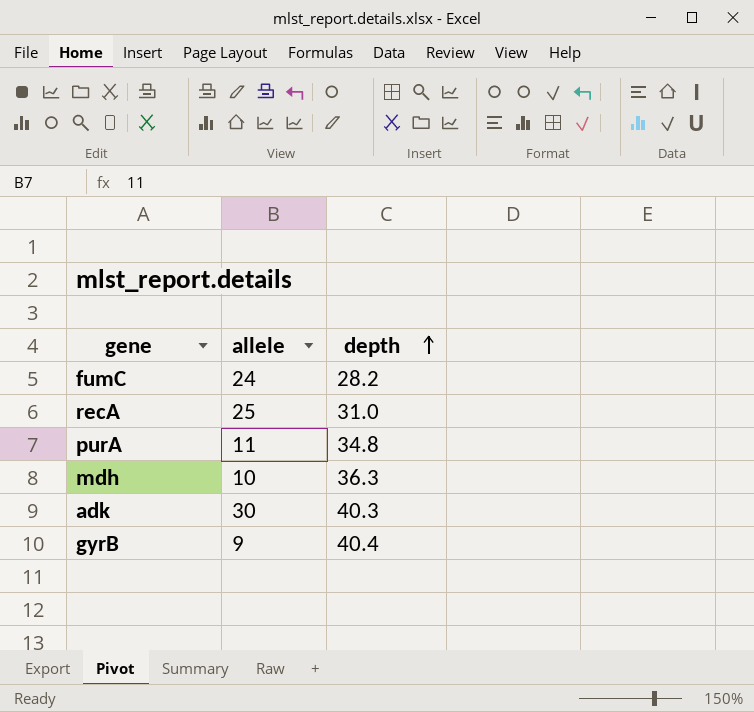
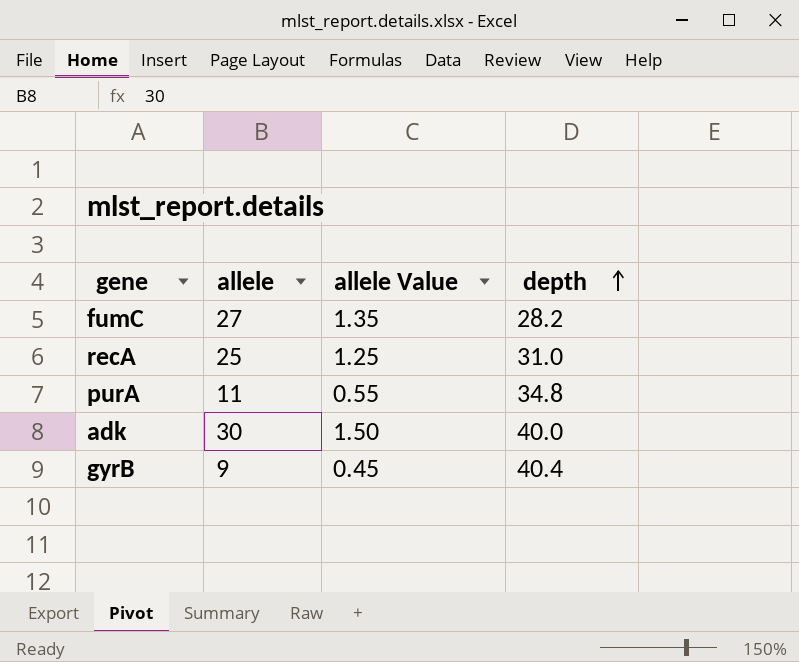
column allele Value | formula: none -> [allele] * 0.05
row mdh: 10 | 36.3 -> none
fumC | allele: 24 -> 27
adk | depth: 40.3 -> 40.0

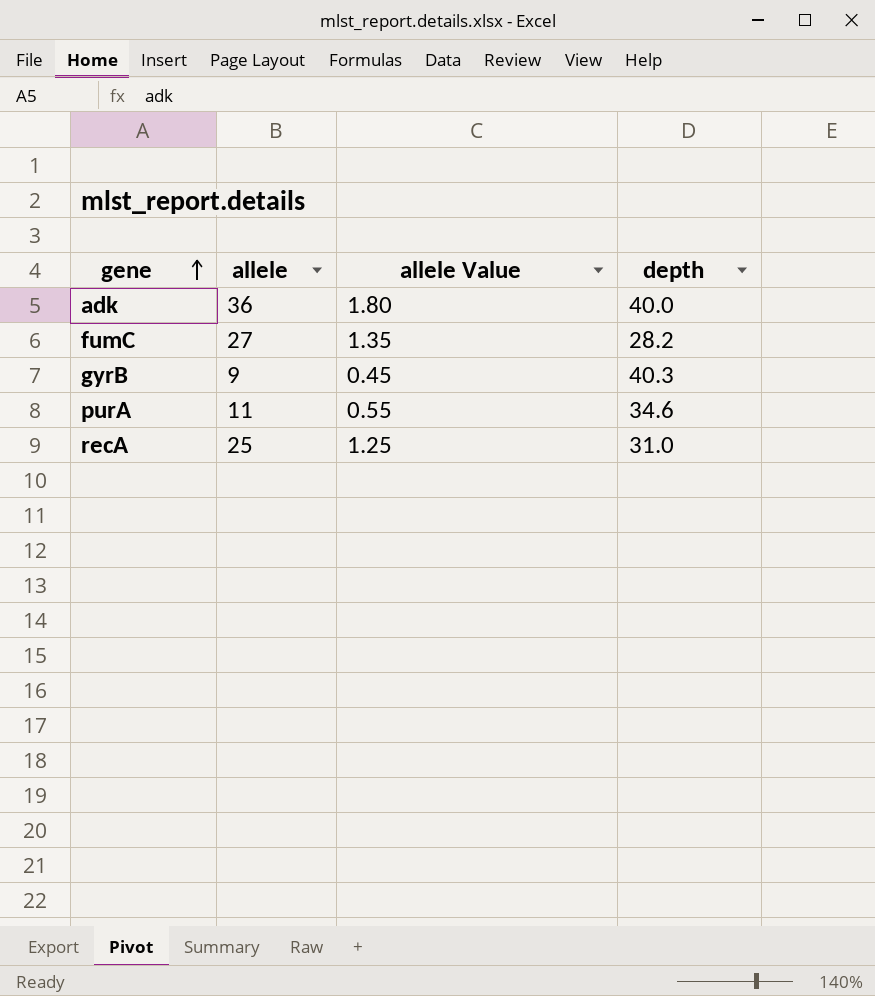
row order: depth ascending -> gene ascending
adk | allele: 30 -> 36
adk | allele Value: 1.50 -> 1.80
gyrB | depth: 40.4 -> 40.3
purA | depth: 34.8 -> 34.6

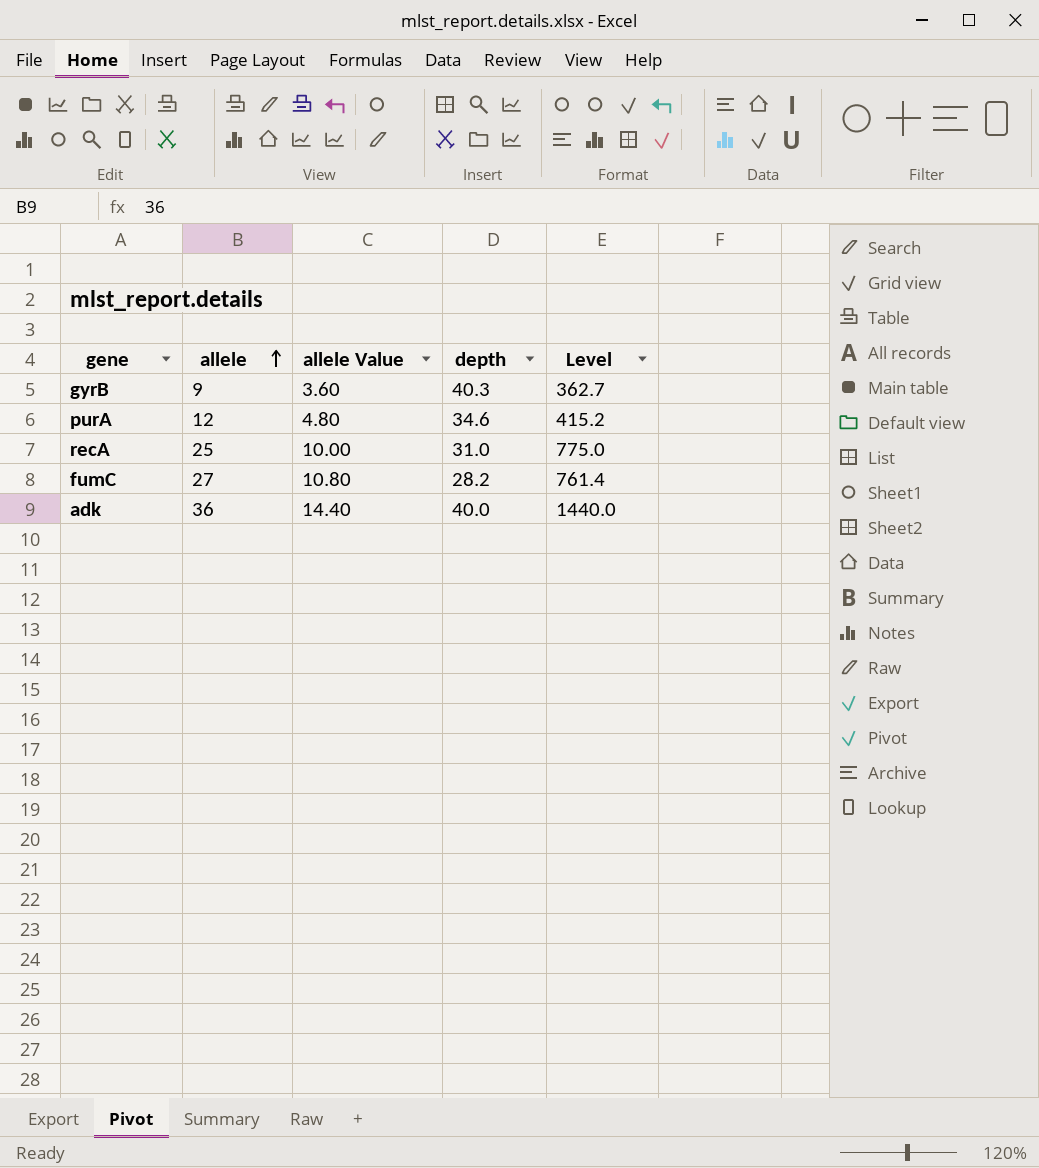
row order: gene ascending -> allele ascending
column allele Value | formula: [allele] * 0.05 -> [allele] * 0.4
column Level | formula: none -> [allele] * [depth]
purA | allele: 11 -> 12

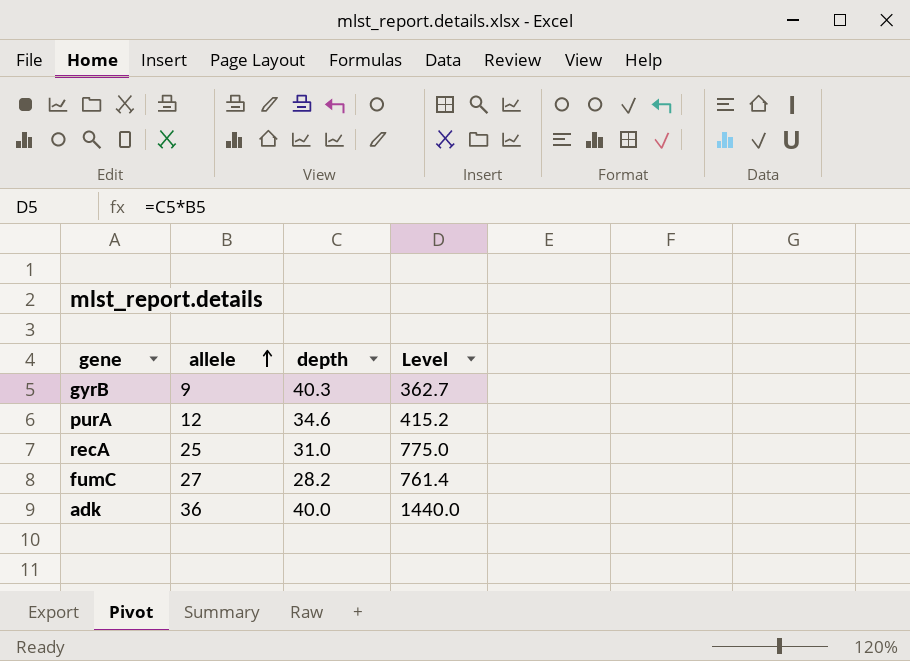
column allele Value | formula: [allele] * 0.4 -> none

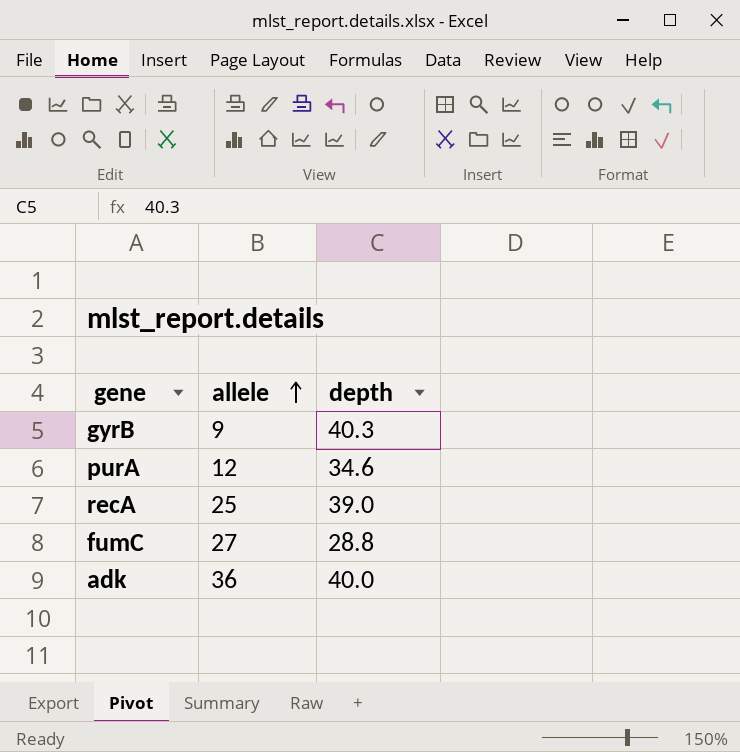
column Level | formula: [allele] * [depth] -> none
recA | depth: 31.0 -> 39.0
fumC | depth: 28.2 -> 28.8

